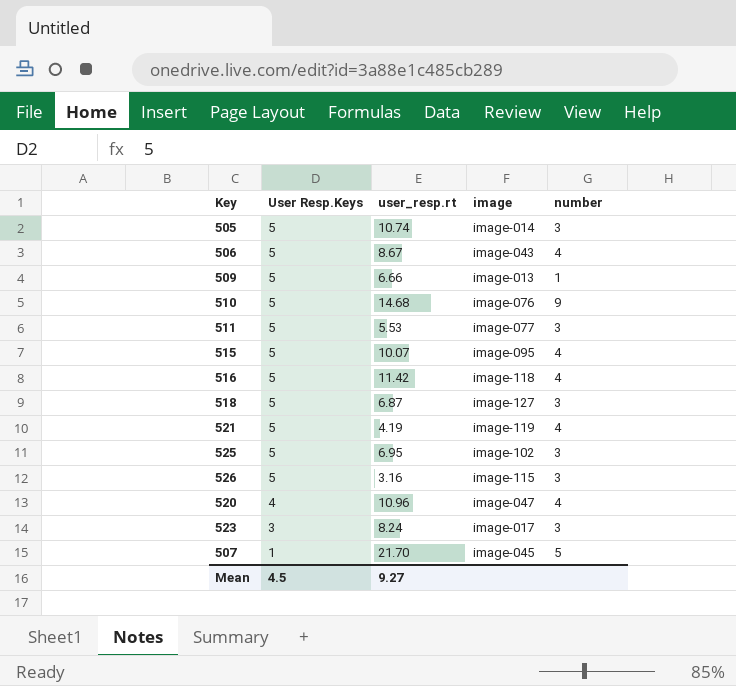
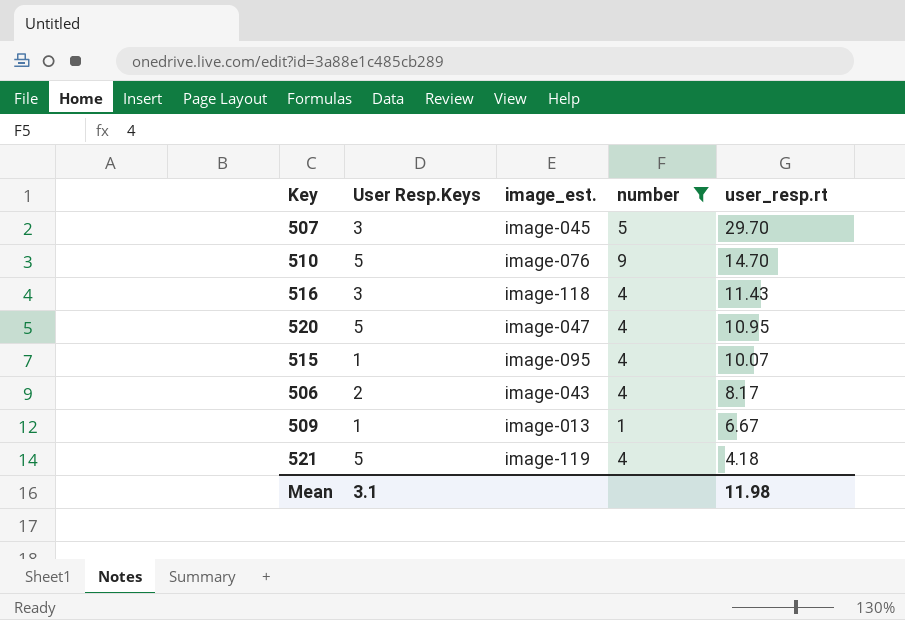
filter: none -> number != 3
row order: User Resp.Keys descending -> user_resp.rt descending
column name: image -> image_est.
column user_resp.rt | position: 3 -> 5
507 | User Resp.Keys: 1 -> 3
507 | user_resp.rt: 21.70 -> 29.70
510 | user_resp.rt: 14.68 -> 14.70
516 | User Resp.Keys: 5 -> 3
516 | user_resp.rt: 11.42 -> 11.43
520 | User Resp.Keys: 4 -> 5
520 | user_resp.rt: 10.96 -> 10.95
515 | User Resp.Keys: 5 -> 1
506 | User Resp.Keys: 5 -> 2
506 | user_resp.rt: 8.67 -> 8.17
509 | User Resp.Keys: 5 -> 1
509 | user_resp.rt: 6.66 -> 6.67
521 | user_resp.rt: 4.19 -> 4.18
Mean | User Resp.Keys: 4.5 -> 3.1
Mean | user_resp.rt: 9.27 -> 11.98

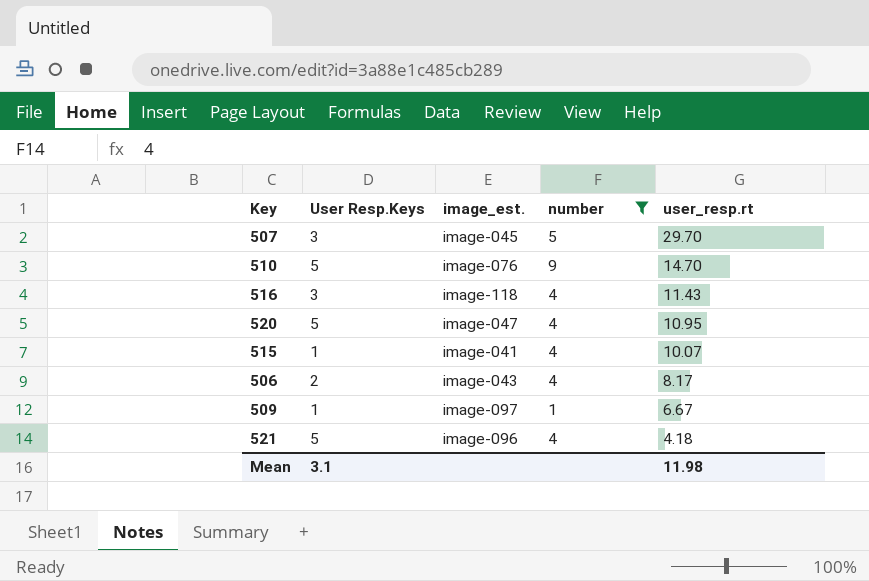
515 | image_est.: image-095 -> image-041
509 | image_est.: image-013 -> image-097
521 | image_est.: image-119 -> image-096

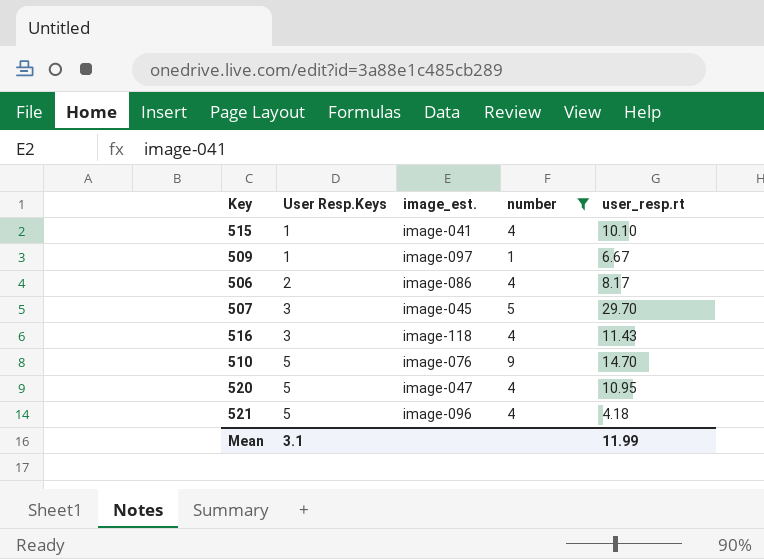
row order: user_resp.rt descending -> User Resp.Keys ascending
515 | user_resp.rt: 10.07 -> 10.10
506 | image_est.: image-043 -> image-086
Mean | user_resp.rt: 11.98 -> 11.99

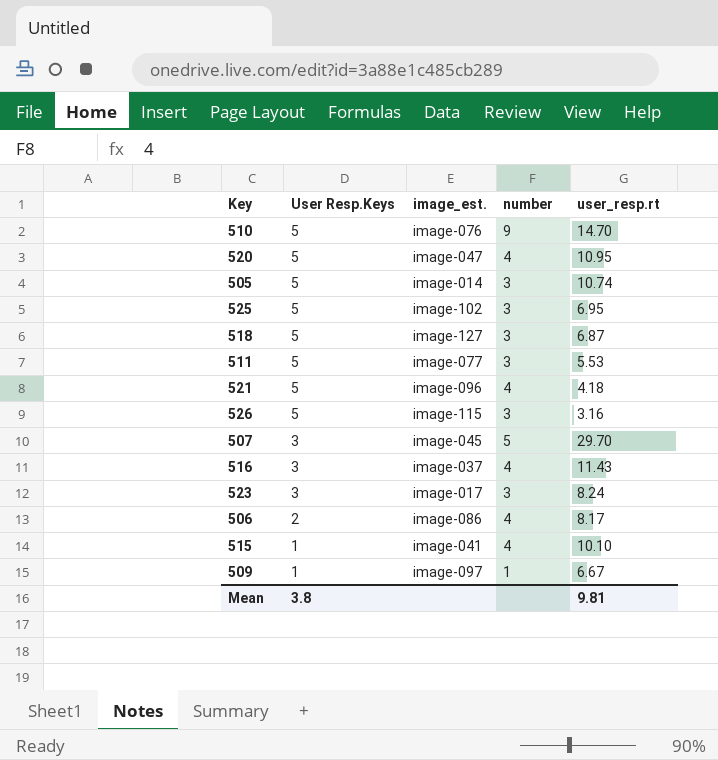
filter: number != 3 -> none
row order: User Resp.Keys ascending -> User Resp.Keys descending
516 | image_est.: image-118 -> image-037
Mean | User Resp.Keys: 3.1 -> 3.8
Mean | user_resp.rt: 11.99 -> 9.81

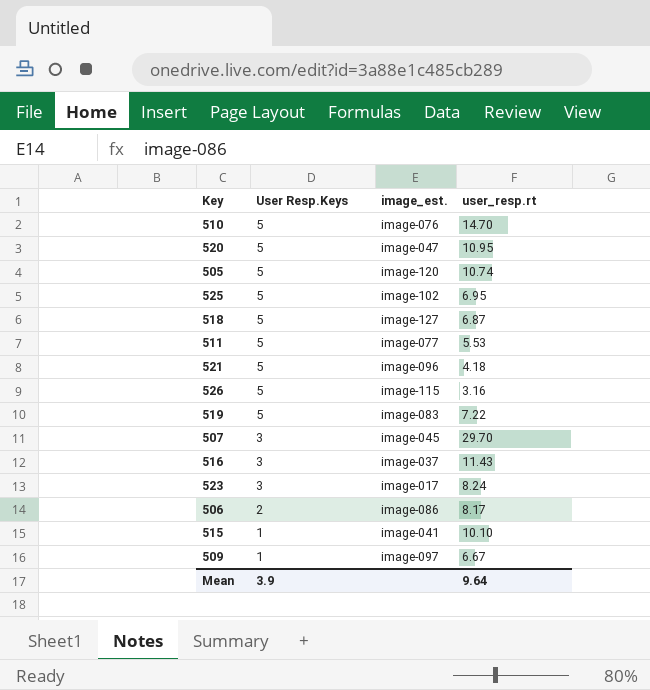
column number | position: 4 -> none
505 | image_est.: image-014 -> image-120
row 519: none -> 5 | image-083 | 7.22
Mean | User Resp.Keys: 3.8 -> 3.9
Mean | user_resp.rt: 9.81 -> 9.64

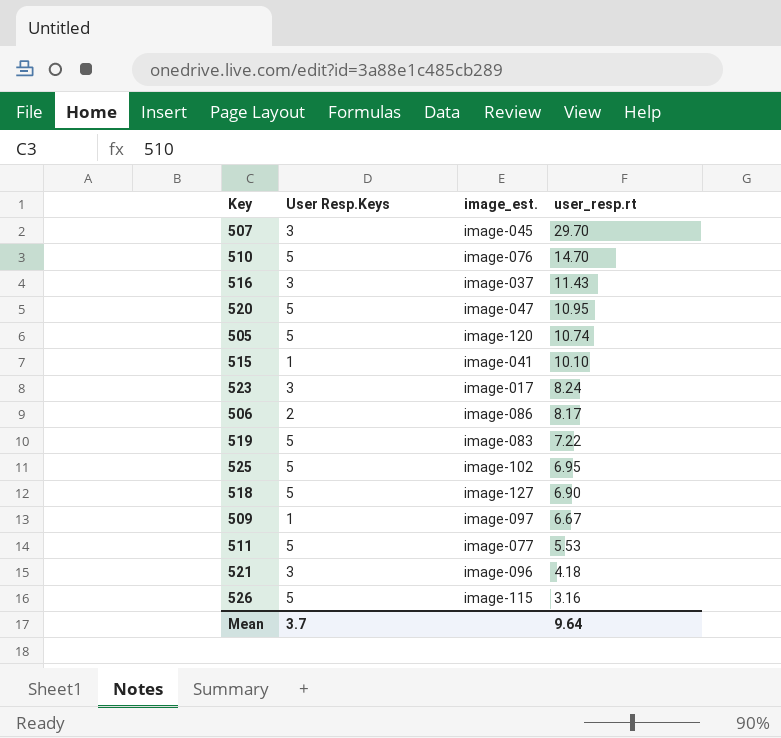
row order: User Resp.Keys descending -> user_resp.rt descending
518 | user_resp.rt: 6.87 -> 6.90
521 | User Resp.Keys: 5 -> 3
Mean | User Resp.Keys: 3.9 -> 3.7

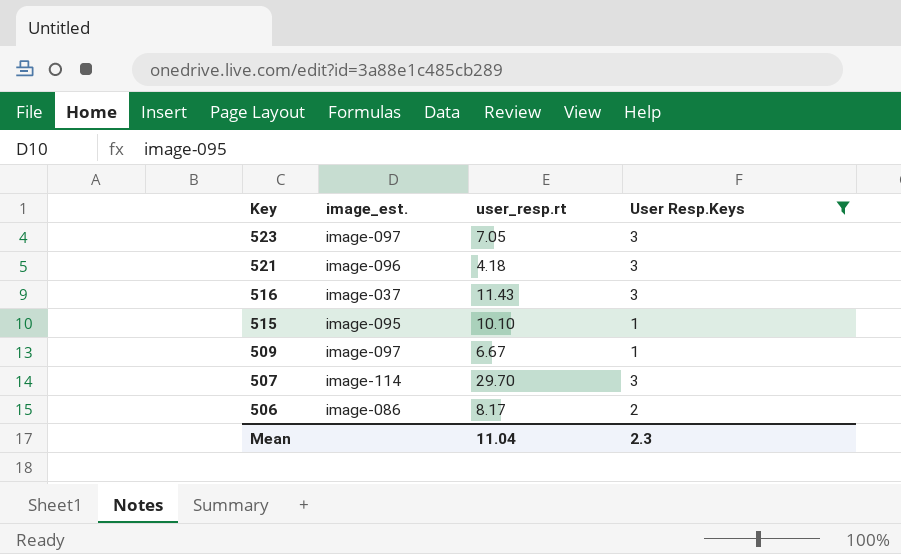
filter: none -> User Resp.Keys != 5
row order: user_resp.rt descending -> Key descending
column User Resp.Keys | position: 2 -> 4
523 | image_est.: image-017 -> image-097
523 | user_resp.rt: 8.24 -> 7.05
515 | image_est.: image-041 -> image-095
507 | image_est.: image-045 -> image-114
Mean | user_resp.rt: 9.64 -> 11.04
Mean | User Resp.Keys: 3.7 -> 2.3

